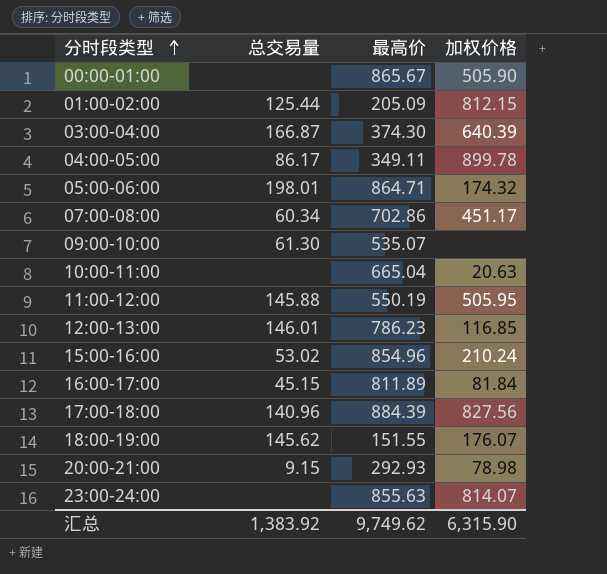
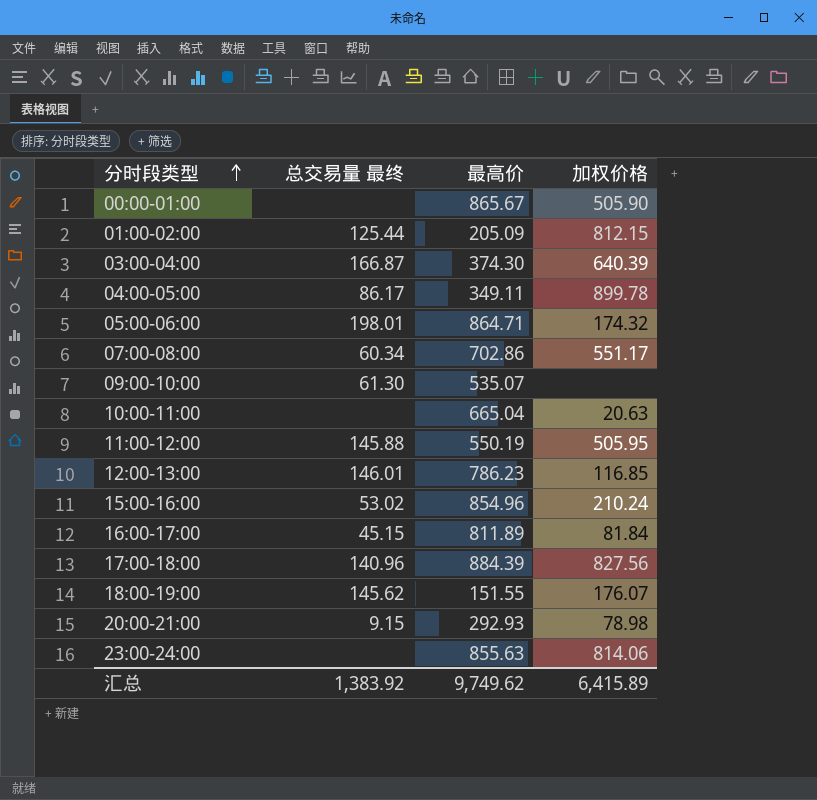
column name: 总交易量 -> 总交易量 最终
07:00-08:00 | 加权价格: 451.17 -> 551.17
23:00-24:00 | 加权价格: 814.07 -> 814.06
汇总 | 加权价格: 6,315.90 -> 6,415.89

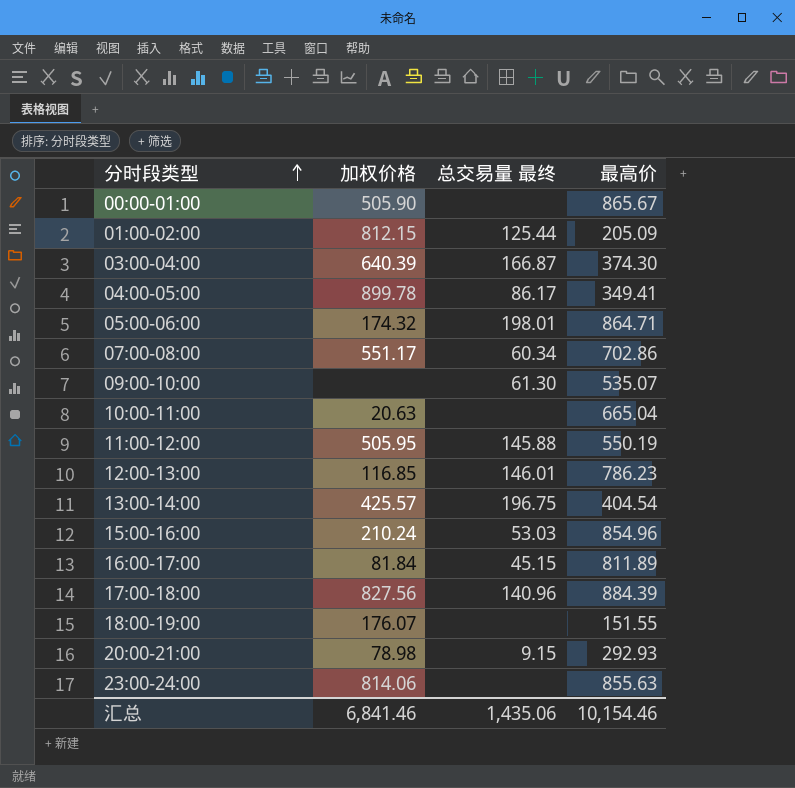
column 加权价格 | position: 4 -> 2
04:00-05:00 | 最高价: 349.11 -> 349.41
row 13:00-14:00: none -> 425.57 | 196.75 | 404.54
15:00-16:00 | 总交易量 最终: 53.02 -> 53.03
18:00-19:00 | 总交易量 最终: 145.62 -> none
汇总 | 加权价格: 6,415.89 -> 6,841.46
汇总 | 总交易量 最终: 1,383.92 -> 1,435.06
汇总 | 最高价: 9,749.62 -> 10,154.46

